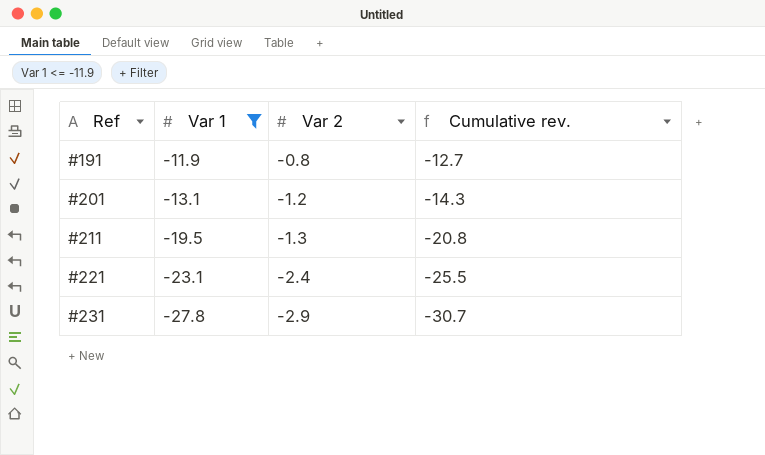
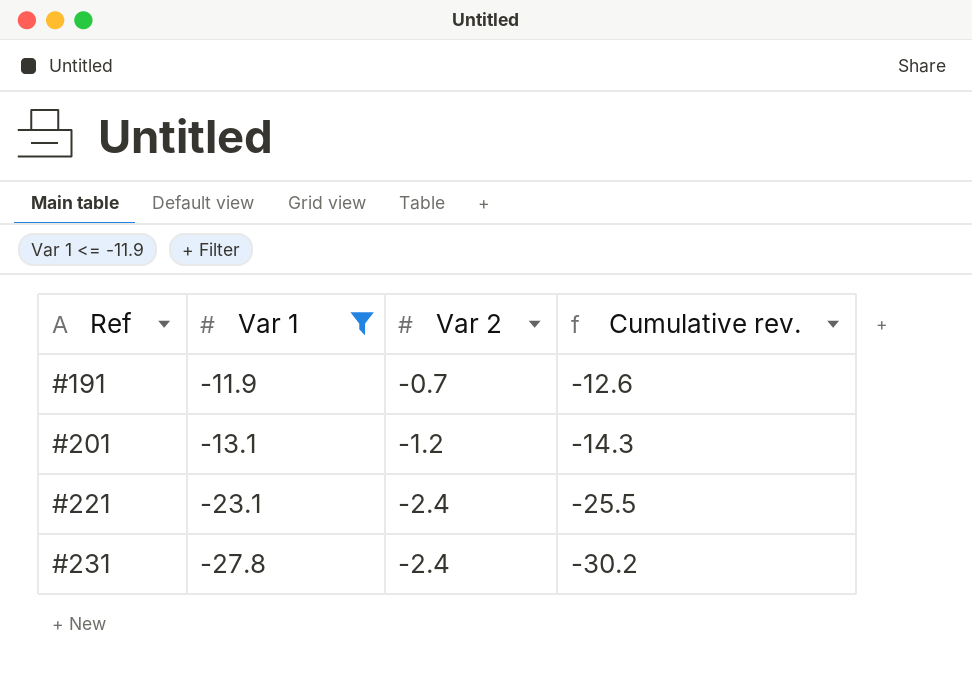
row #211: -19.5 | -1.3 | -20.8 -> none
#191 | Var 2: -0.8 -> -0.7
#191 | Cumulative rev.: -12.7 -> -12.6
#231 | Var 2: -2.9 -> -2.4
#231 | Cumulative rev.: -30.7 -> -30.2

